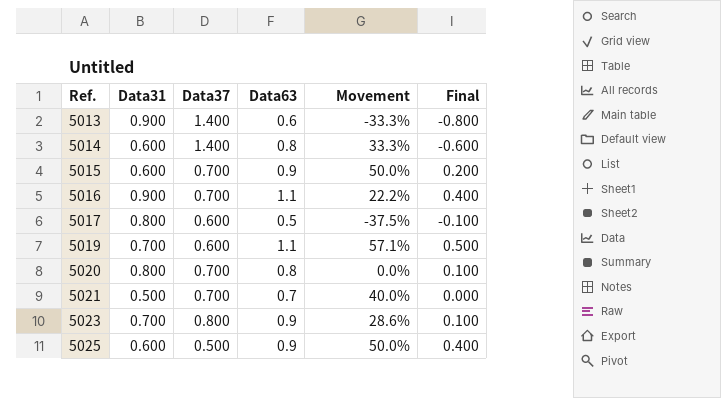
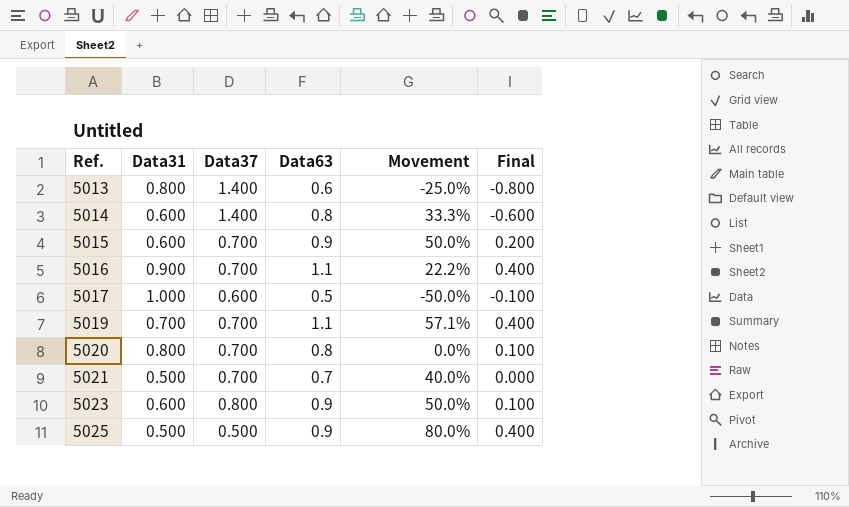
5013 | Data31: 0.900 -> 0.800
5013 | Movement: -33.3% -> -25.0%
5017 | Data31: 0.800 -> 1.000
5017 | Movement: -37.5% -> -50.0%
5019 | Data37: 0.600 -> 0.700
5019 | Final: 0.500 -> 0.400
5023 | Data31: 0.700 -> 0.600
5023 | Movement: 28.6% -> 50.0%
5025 | Data31: 0.600 -> 0.500
5025 | Movement: 50.0% -> 80.0%

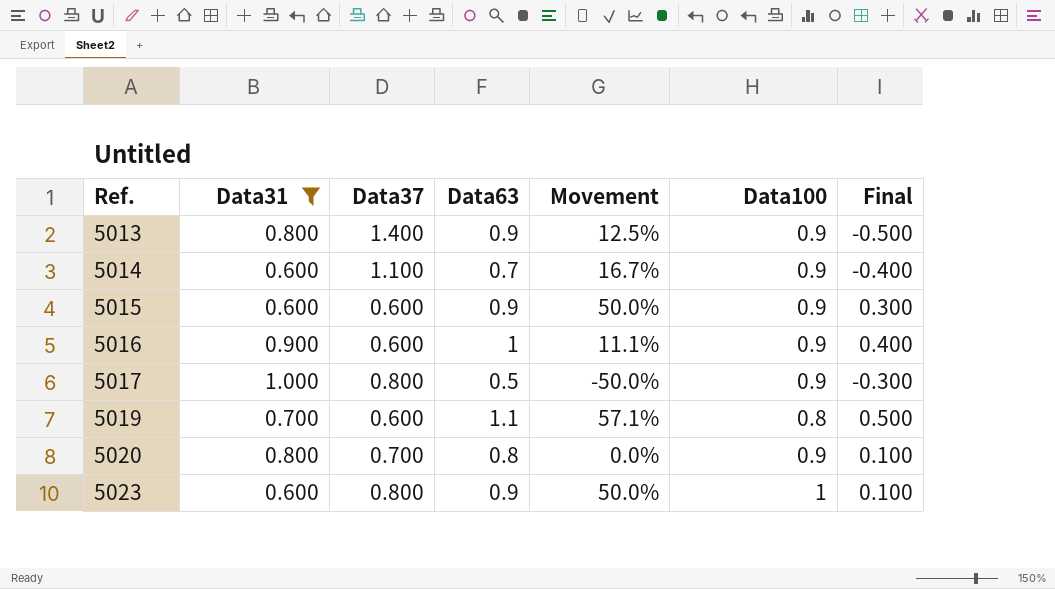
filter: none -> Data31 != 0.500
column Data100 | position: none -> 6
5013 | Data63: 0.6 -> 0.9
5013 | Movement: -25.0% -> 12.5%
5013 | Final: -0.800 -> -0.500
5014 | Data37: 1.400 -> 1.100
5014 | Data63: 0.8 -> 0.7
5014 | Movement: 33.3% -> 16.7%
5014 | Final: -0.600 -> -0.400
5015 | Data37: 0.700 -> 0.600
5015 | Final: 0.200 -> 0.300
5016 | Data37: 0.700 -> 0.600
5016 | Data63: 1.1 -> 1
5016 | Movement: 22.2% -> 11.1%
5017 | Data37: 0.600 -> 0.800
5017 | Final: -0.100 -> -0.300
5019 | Data37: 0.700 -> 0.600
5019 | Final: 0.400 -> 0.500

